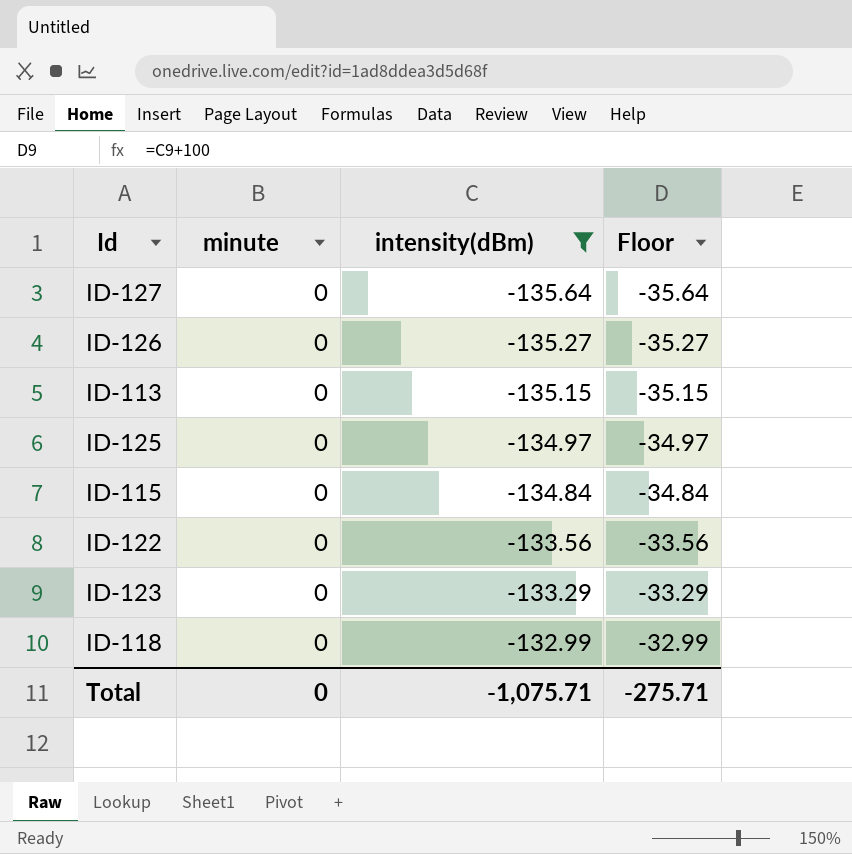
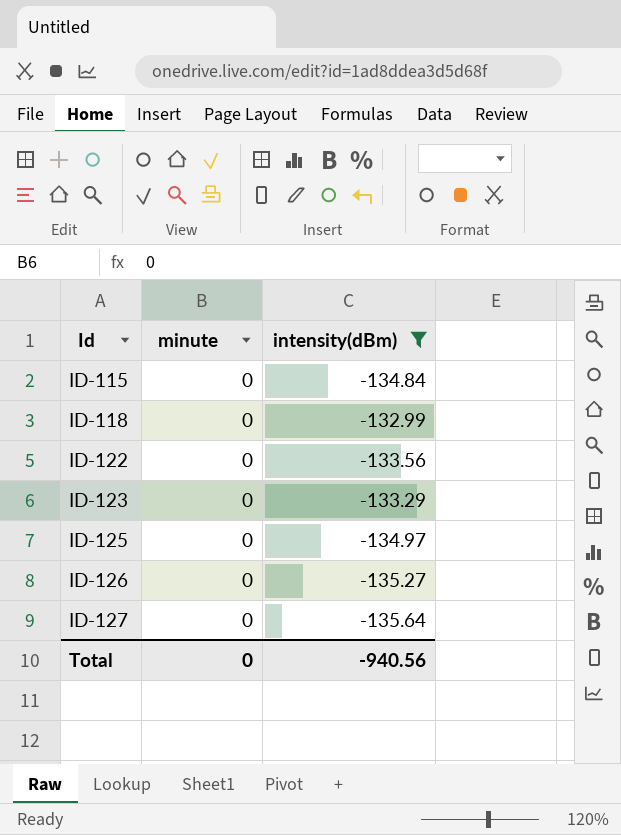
row order: intensity(dBm) ascending -> Id ascending
column Floor | formula: [intensity(dBm)] + 100 -> none
row ID-113: 0 | -135.15 | -35.15 -> none
Total | intensity(dBm): -1,075.71 -> -940.56

